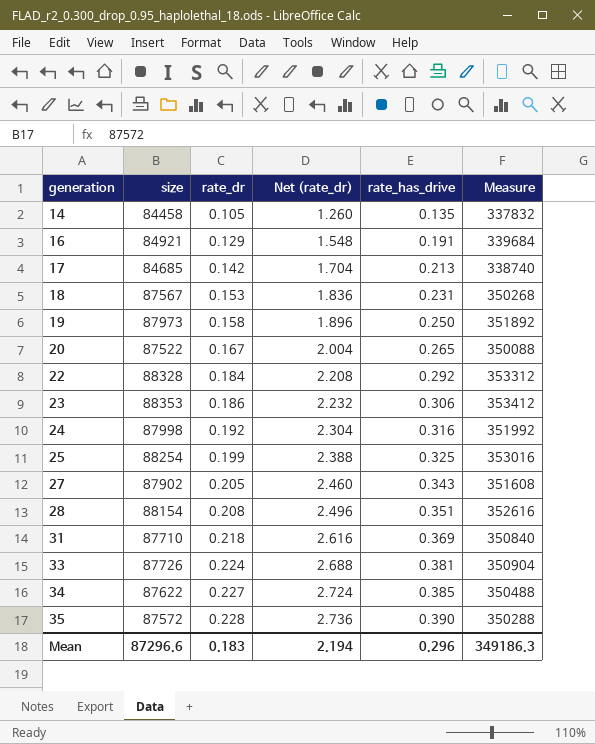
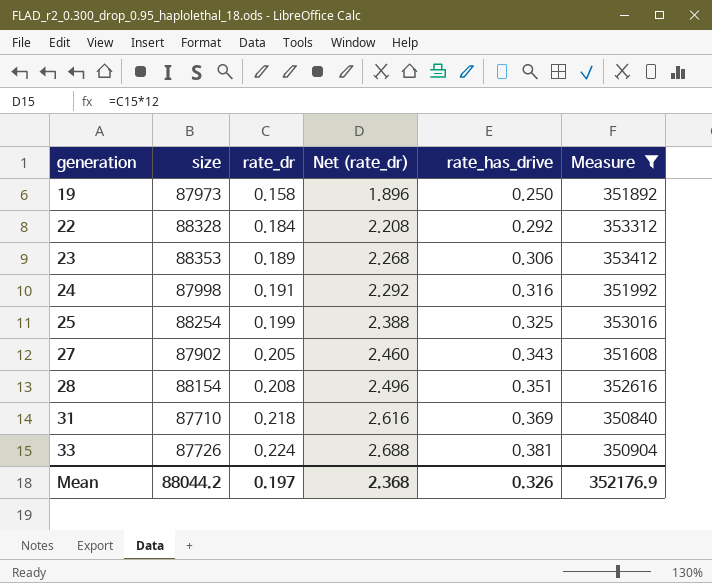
filter: none -> Measure >= 350840
23 | rate_dr: 0.186 -> 0.189
23 | Net (rate_dr): 2.232 -> 2.268
24 | rate_dr: 0.192 -> 0.191
24 | Net (rate_dr): 2.304 -> 2.292
Mean | size: 87296.6 -> 88044.2
Mean | rate_dr: 0.183 -> 0.197
Mean | Net (rate_dr): 2.194 -> 2.368
Mean | rate_has_drive: 0.296 -> 0.326
Mean | Measure: 349186.3 -> 352176.9

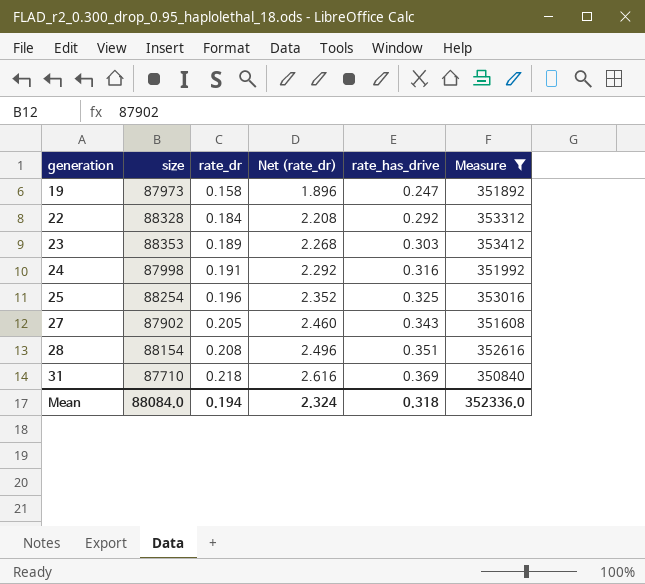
row 33: 87726 | 0.224 | 2.688 | 0.381 | 350904 -> none
19 | rate_has_drive: 0.250 -> 0.247
23 | rate_has_drive: 0.306 -> 0.303
25 | rate_dr: 0.199 -> 0.196
25 | Net (rate_dr): 2.388 -> 2.352
Mean | size: 88044.2 -> 88084.0
Mean | rate_dr: 0.197 -> 0.194
Mean | Net (rate_dr): 2.368 -> 2.324
Mean | rate_has_drive: 0.326 -> 0.318
Mean | Measure: 352176.9 -> 352336.0

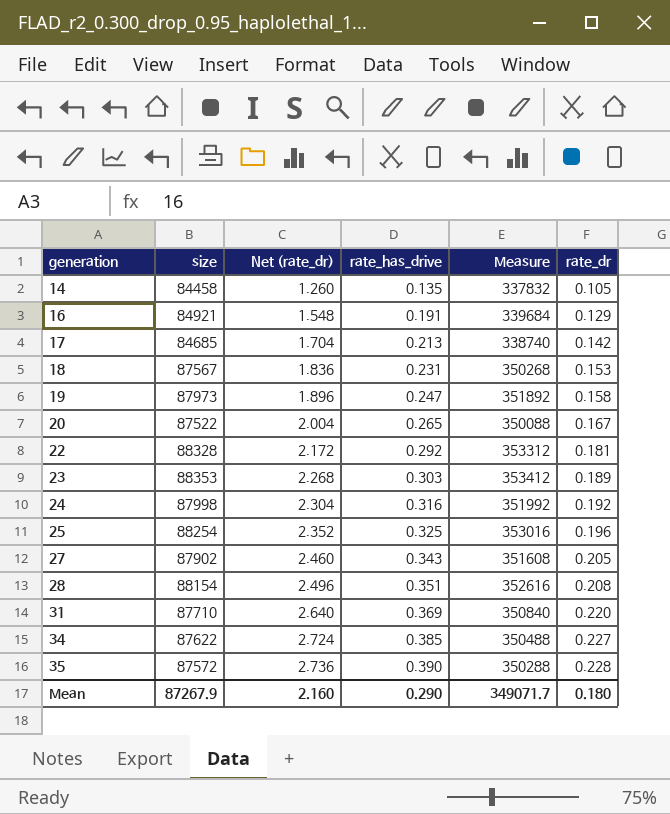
filter: Measure >= 350840 -> none
column rate_dr | position: 3 -> 6
22 | Net (rate_dr): 2.208 -> 2.172
22 | rate_dr: 0.184 -> 0.181
24 | Net (rate_dr): 2.292 -> 2.304
24 | rate_dr: 0.191 -> 0.192
31 | Net (rate_dr): 2.616 -> 2.640
31 | rate_dr: 0.218 -> 0.220
Mean | size: 88084.0 -> 87267.9
Mean | Net (rate_dr): 2.324 -> 2.160
Mean | rate_has_drive: 0.318 -> 0.290
Mean | Measure: 352336.0 -> 349071.7
Mean | rate_dr: 0.194 -> 0.180

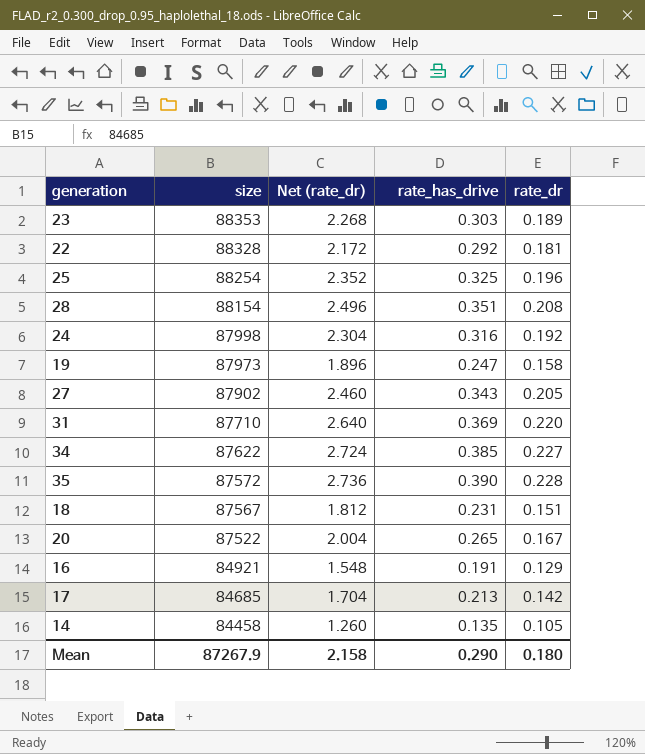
row order: generation ascending -> size descending
column Measure | formula: [size] * 4 -> none
18 | Net (rate_dr): 1.836 -> 1.812
18 | rate_dr: 0.153 -> 0.151
Mean | Net (rate_dr): 2.160 -> 2.158

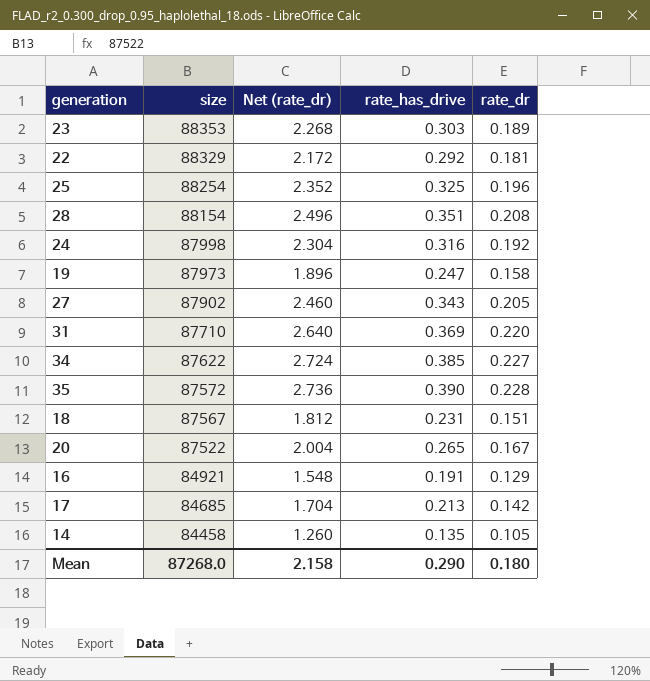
22 | size: 88328 -> 88329
Mean | size: 87267.9 -> 87268.0

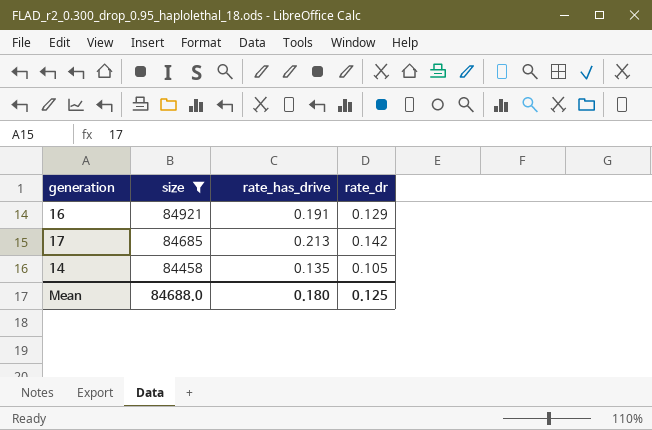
filter: none -> size <= 84921
column Net (rate_dr) | formula: [rate_dr] * 12 -> none
Mean | size: 87268.0 -> 84688.0
Mean | rate_has_drive: 0.290 -> 0.180
Mean | rate_dr: 0.180 -> 0.125

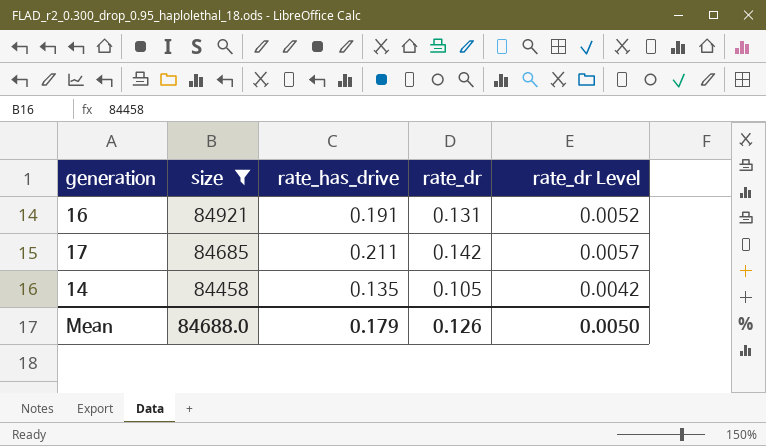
column rate_dr Level | formula: none -> [rate_dr] * 0.04
16 | rate_dr: 0.129 -> 0.131
17 | rate_has_drive: 0.213 -> 0.211
Mean | rate_has_drive: 0.180 -> 0.179
Mean | rate_dr: 0.125 -> 0.126

